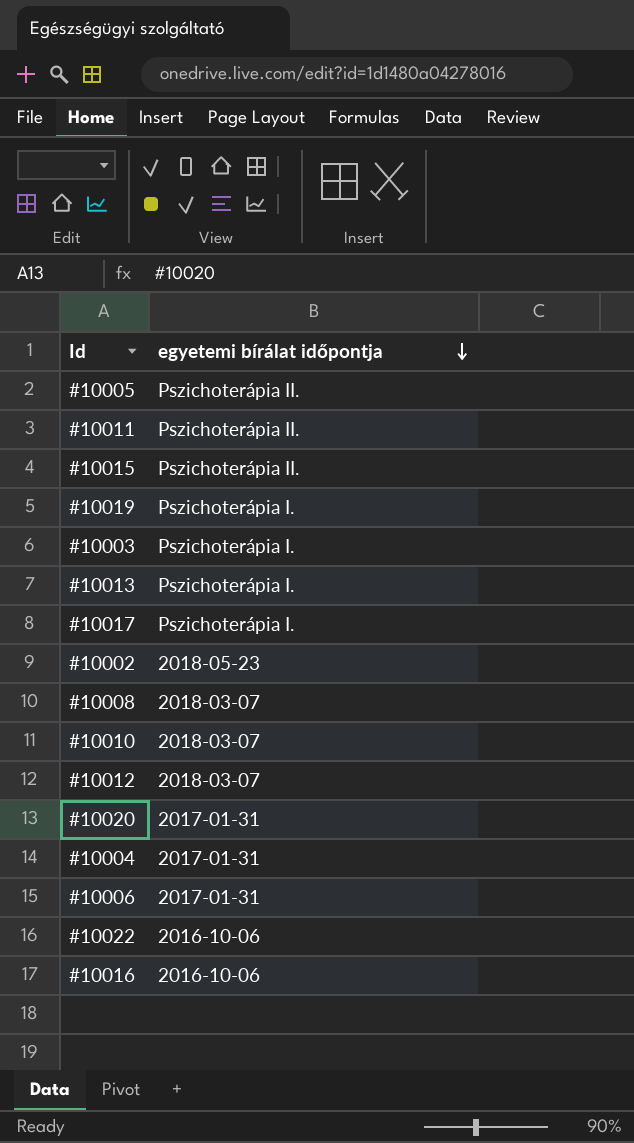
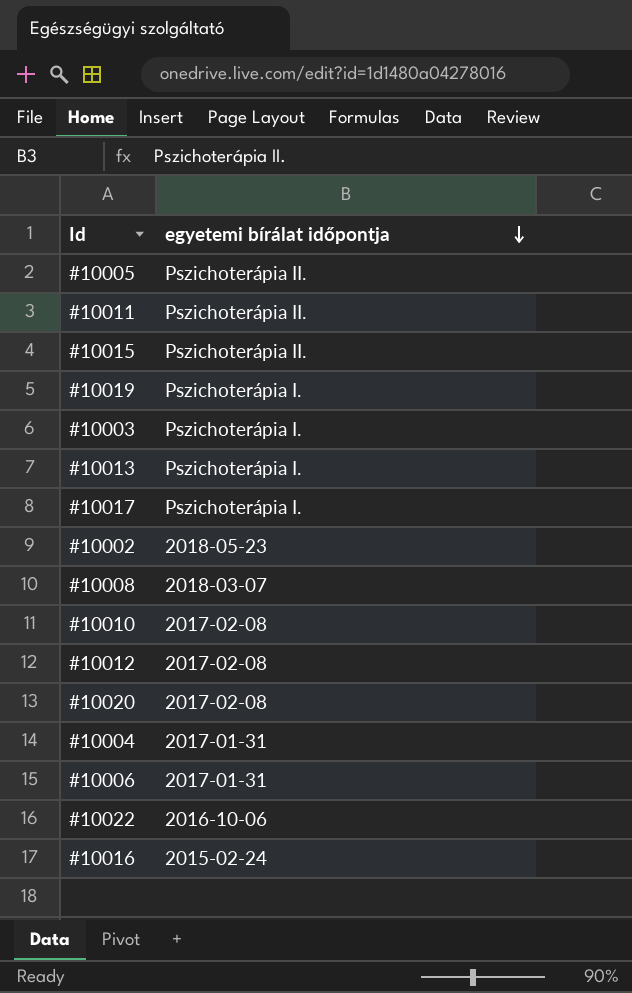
#10010 | egyetemi bírálat időpontja: 2018-03-07 -> 2017-02-08
#10012 | egyetemi bírálat időpontja: 2018-03-07 -> 2017-02-08
#10020 | egyetemi bírálat időpontja: 2017-01-31 -> 2017-02-08
#10016 | egyetemi bírálat időpontja: 2016-10-06 -> 2015-02-24

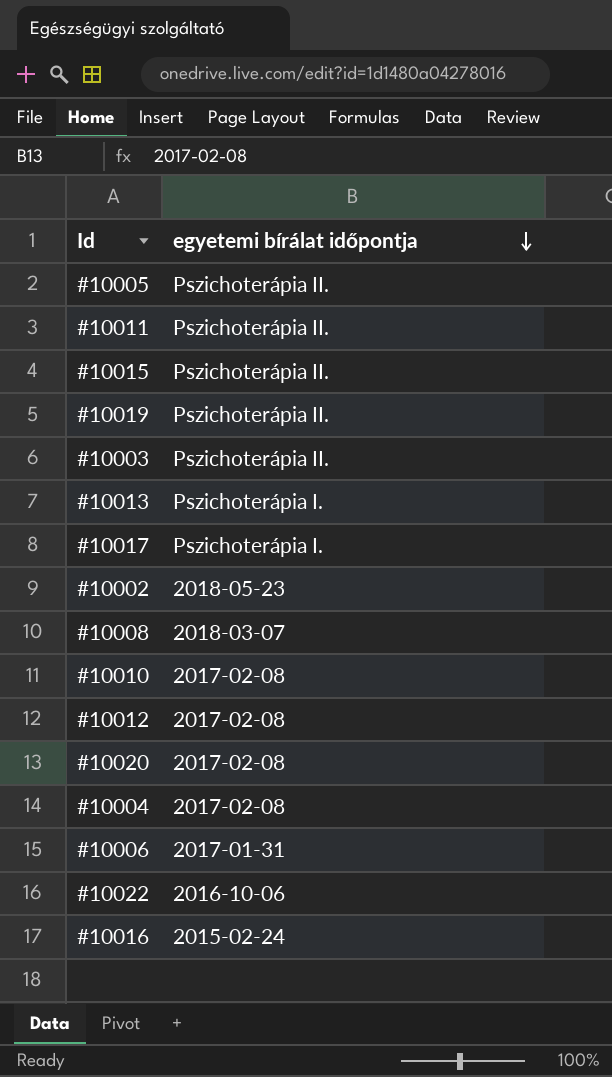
#10019 | egyetemi bírálat időpontja: Pszichoterápia I. -> Pszichoterápia II.
#10003 | egyetemi bírálat időpontja: Pszichoterápia I. -> Pszichoterápia II.
#10004 | egyetemi bírálat időpontja: 2017-01-31 -> 2017-02-08

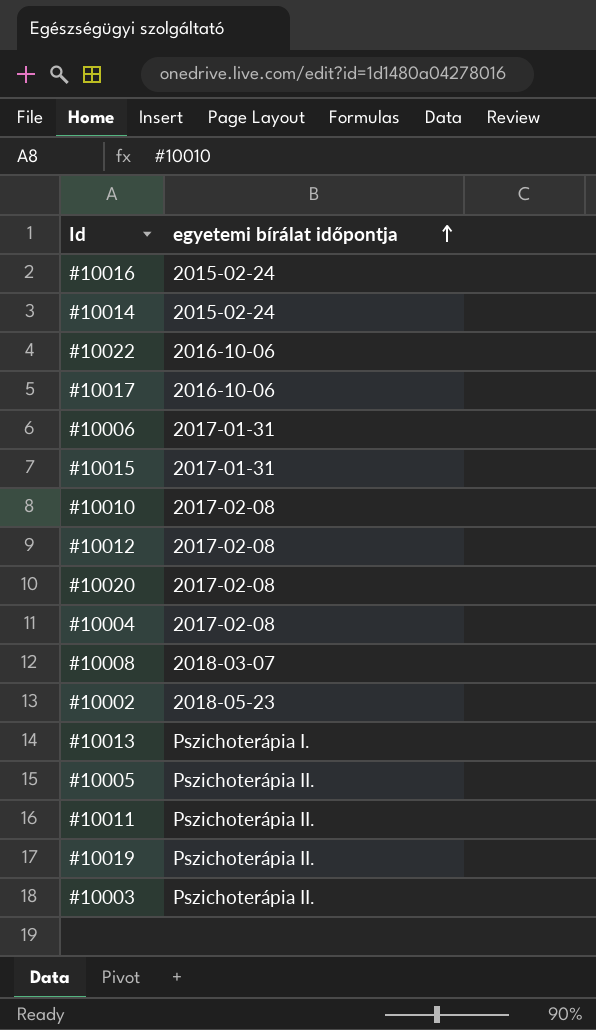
row order: egyetemi bírálat időpontja descending -> egyetemi bírálat időpontja ascending
row #10014: none -> 2015-02-24
#10017 | egyetemi bírálat időpontja: Pszichoterápia I. -> 2016-10-06
#10015 | egyetemi bírálat időpontja: Pszichoterápia II. -> 2017-01-31

